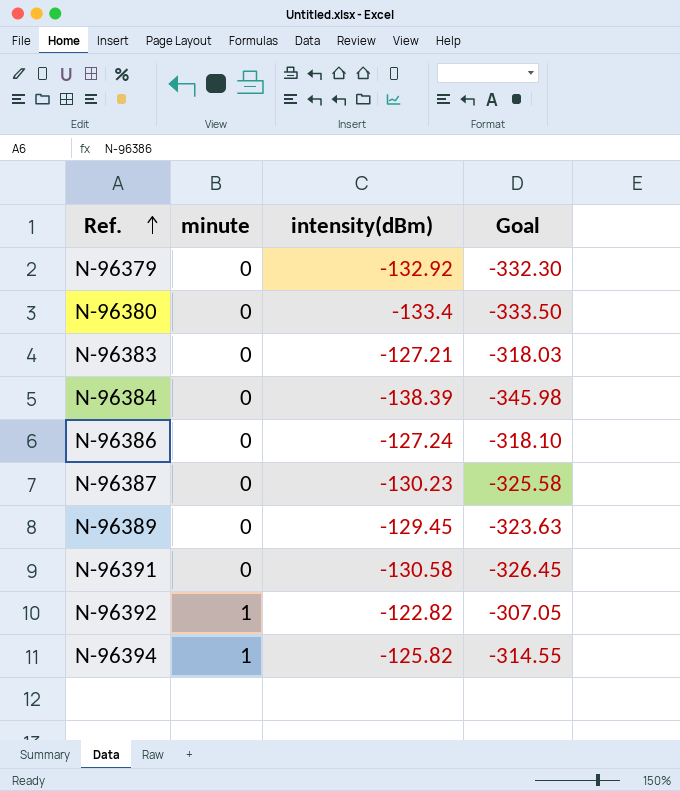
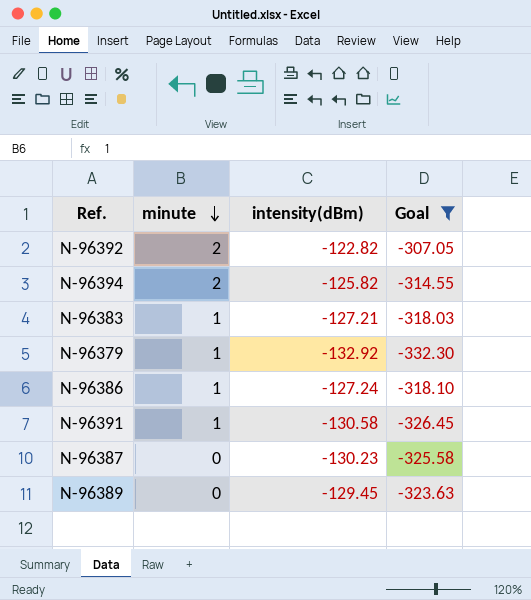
filter: none -> Goal >= -332.30
row order: Ref. ascending -> minute descending
N-96392 | minute: 1 -> 2
N-96394 | minute: 1 -> 2
N-96383 | minute: 0 -> 1
N-96379 | minute: 0 -> 1
N-96386 | minute: 0 -> 1
N-96391 | minute: 0 -> 1

